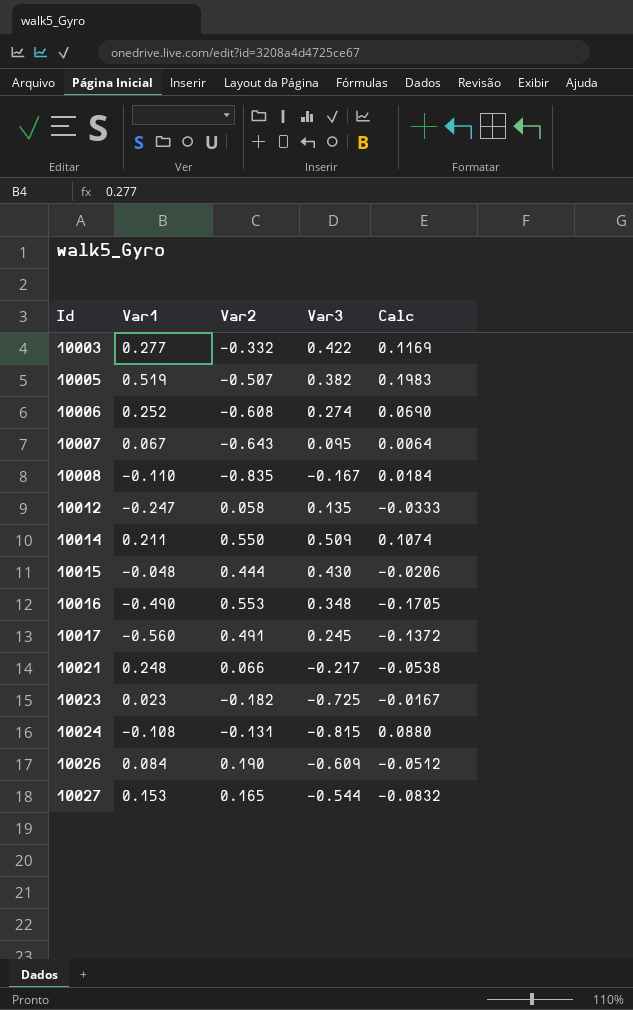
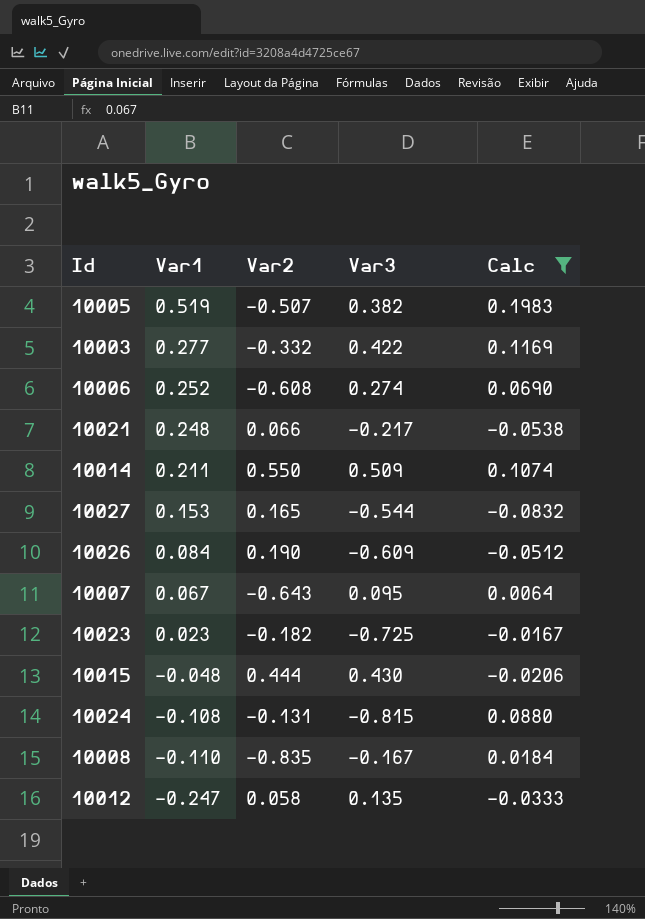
filter: none -> Calc >= -0.0832
row order: Id ascending -> Var1 descending

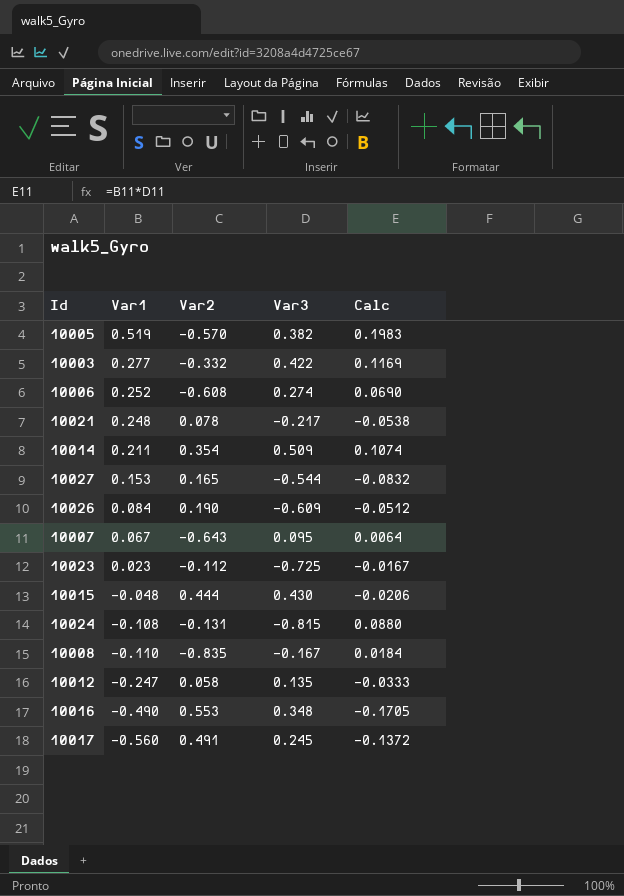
filter: Calc >= -0.0832 -> none
10005 | Var2: -0.507 -> -0.570
10021 | Var2: 0.066 -> 0.078
10014 | Var2: 0.550 -> 0.354
10023 | Var2: -0.182 -> -0.112

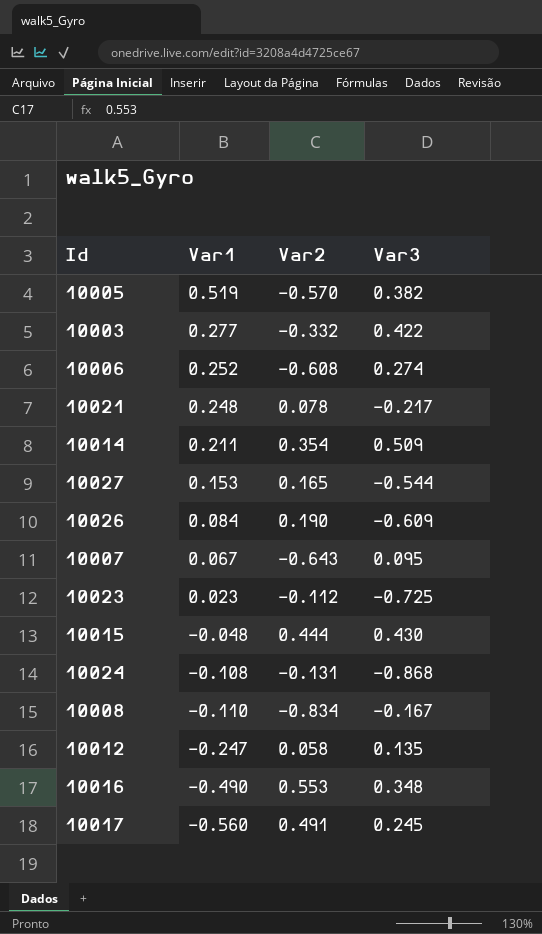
column Calc | formula: [Var1] * [Var3] -> none
10024 | Var3: -0.815 -> -0.868
10008 | Var2: -0.835 -> -0.834

